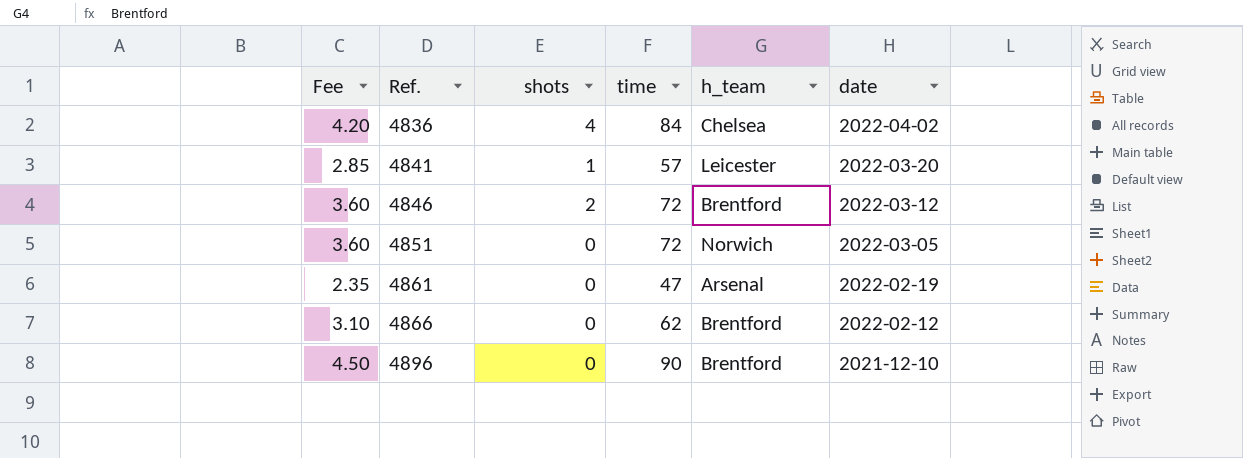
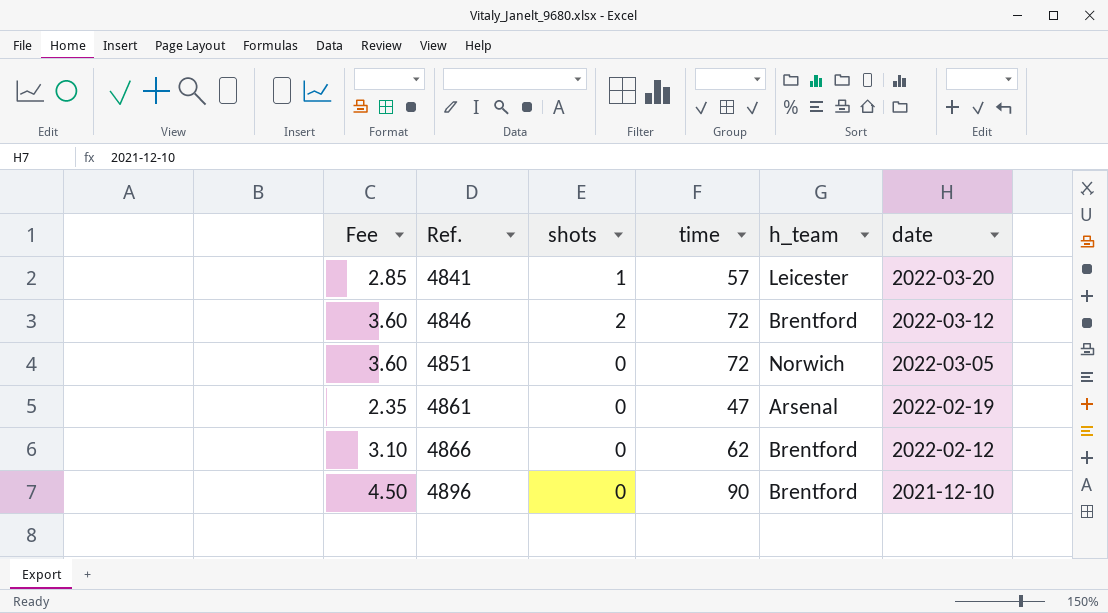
row 4836: 4.20 | 4 | 84 | Chelsea | 2022-04-02 -> none

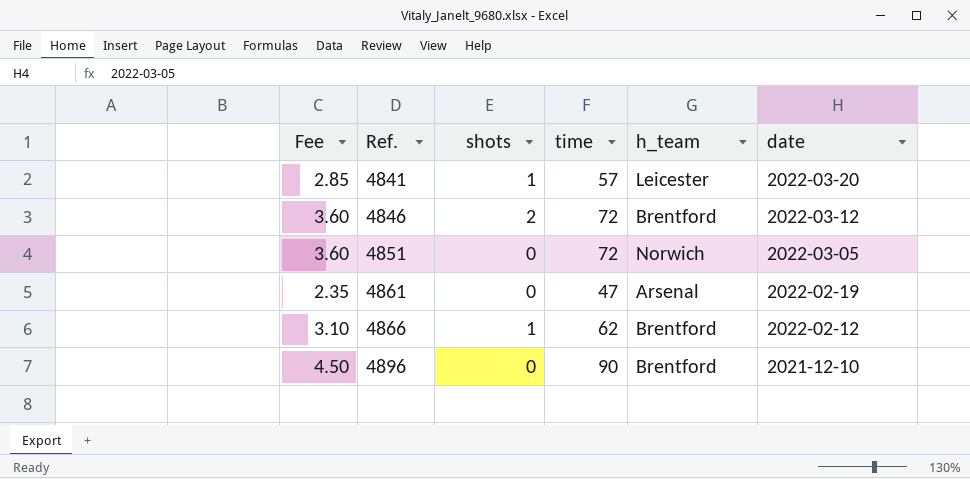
4866 | shots: 0 -> 1

